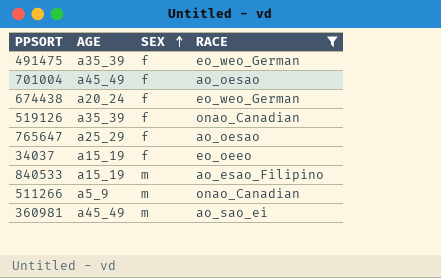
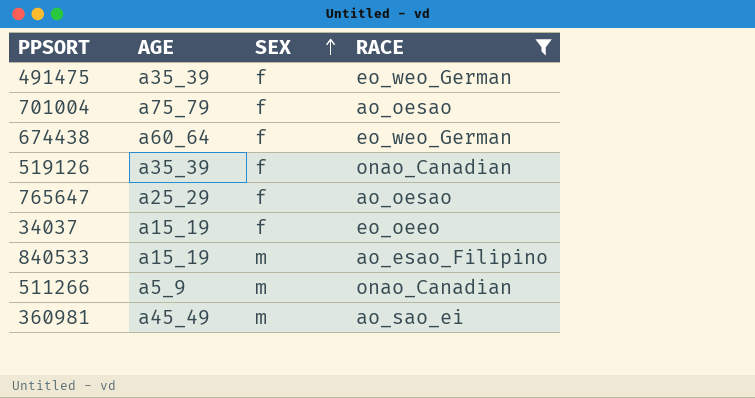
701004 | AGE: a45_49 -> a75_79
674438 | AGE: a20_24 -> a60_64

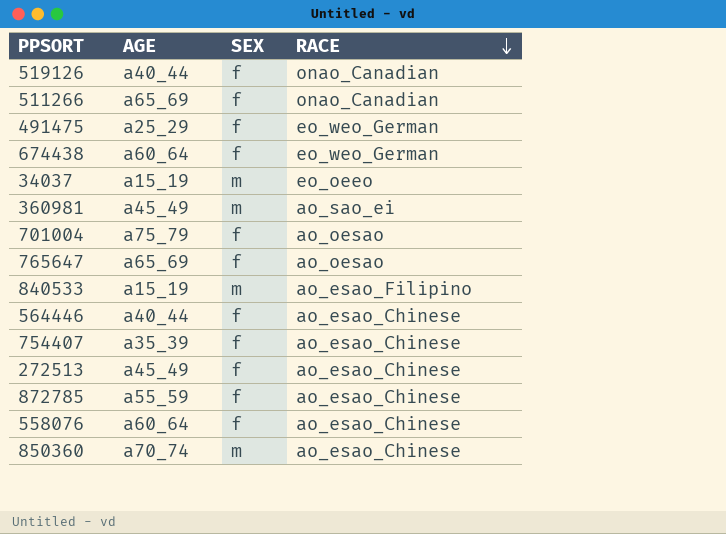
filter: RACE != ao_esao_Chinese -> none
row order: SEX ascending -> RACE descending
519126 | AGE: a35_39 -> a40_44
511266 | AGE: a5_9 -> a65_69
511266 | SEX: m -> f
491475 | AGE: a35_39 -> a25_29
34037 | SEX: f -> m
765647 | AGE: a25_29 -> a65_69

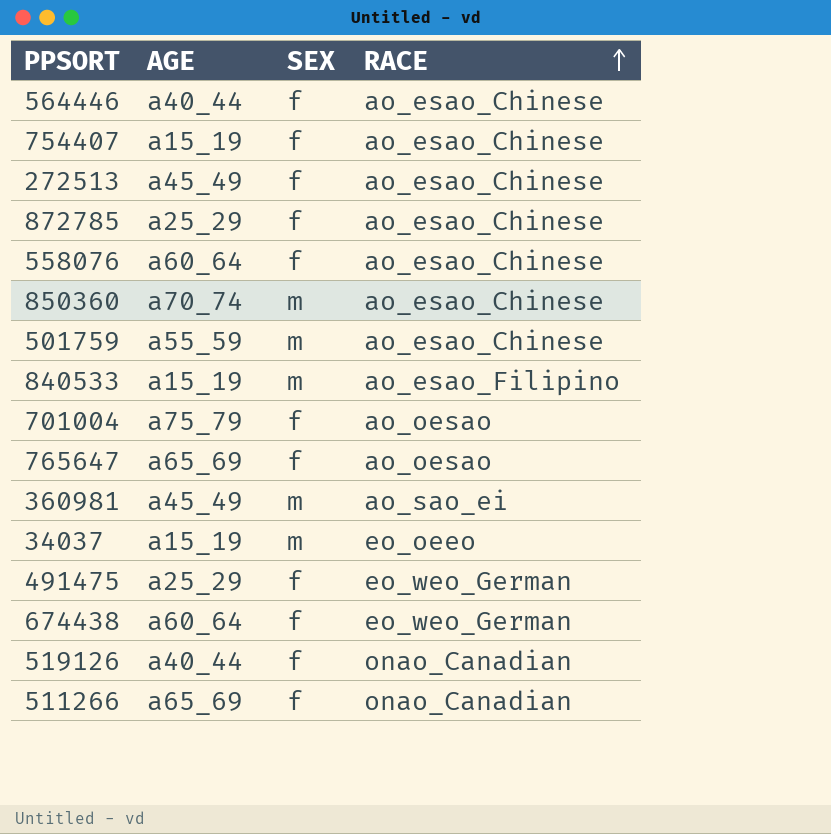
row order: RACE descending -> RACE ascending
754407 | AGE: a35_39 -> a15_19
872785 | AGE: a55_59 -> a25_29
row 501759: none -> a55_59 | m | ao_esao_Chinese

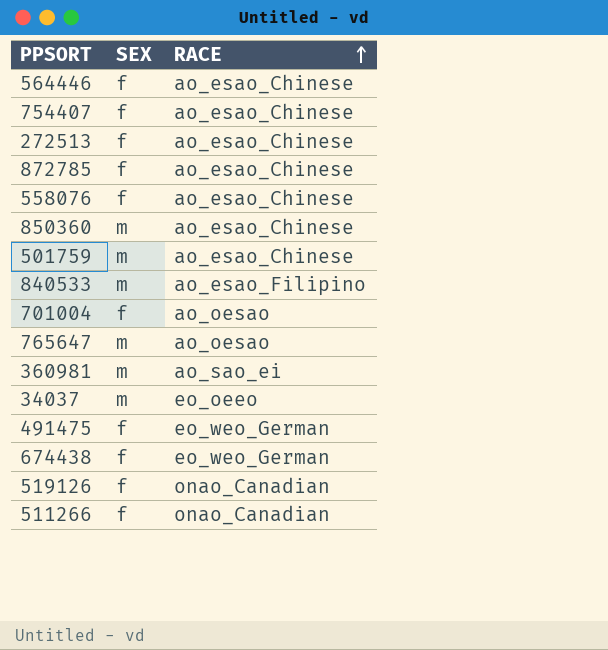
column AGE | position: 2 -> none
765647 | SEX: f -> m

